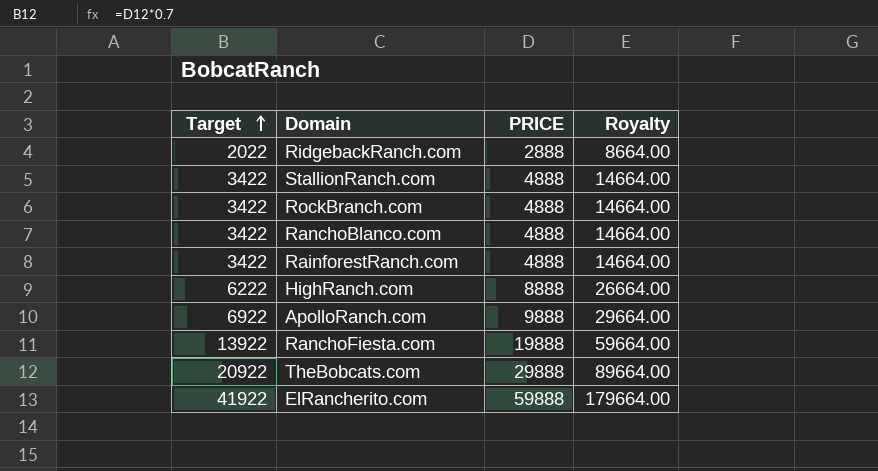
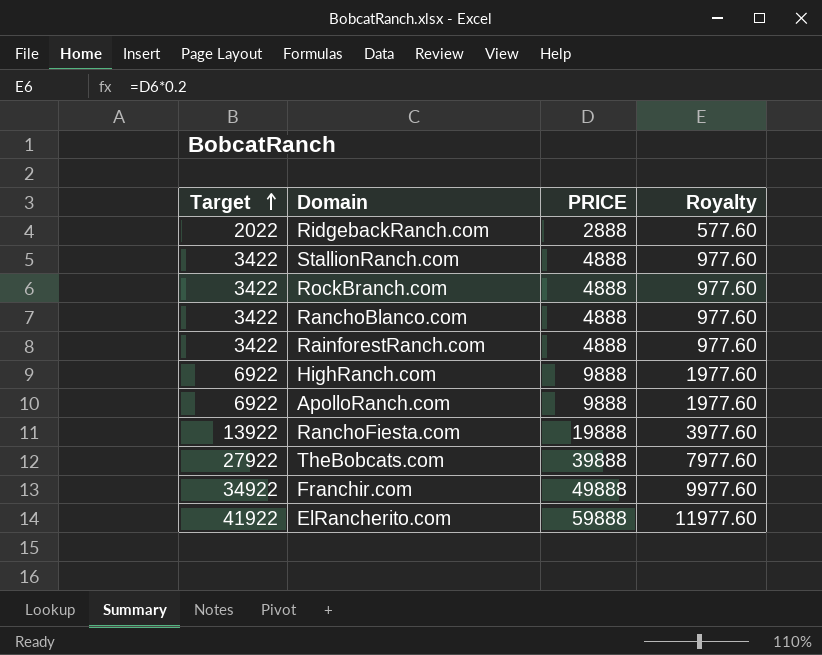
column Royalty | formula: [PRICE] * 3 -> [PRICE] * 0.2
HighRanch.com | Target: 6222 -> 6922
HighRanch.com | PRICE: 8888 -> 9888
TheBobcats.com | Target: 20922 -> 27922
TheBobcats.com | PRICE: 29888 -> 39888
row Franchir.com: none -> 34922 | 49888 | 9977.60

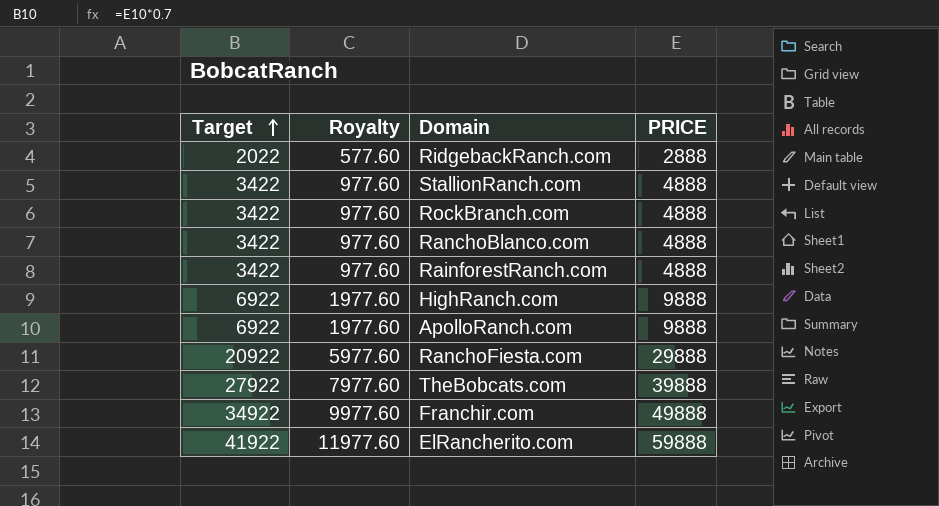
column Royalty | position: 4 -> 2
RanchoFiesta.com | Target: 13922 -> 20922
RanchoFiesta.com | Royalty: 3977.60 -> 5977.60
RanchoFiesta.com | PRICE: 19888 -> 29888

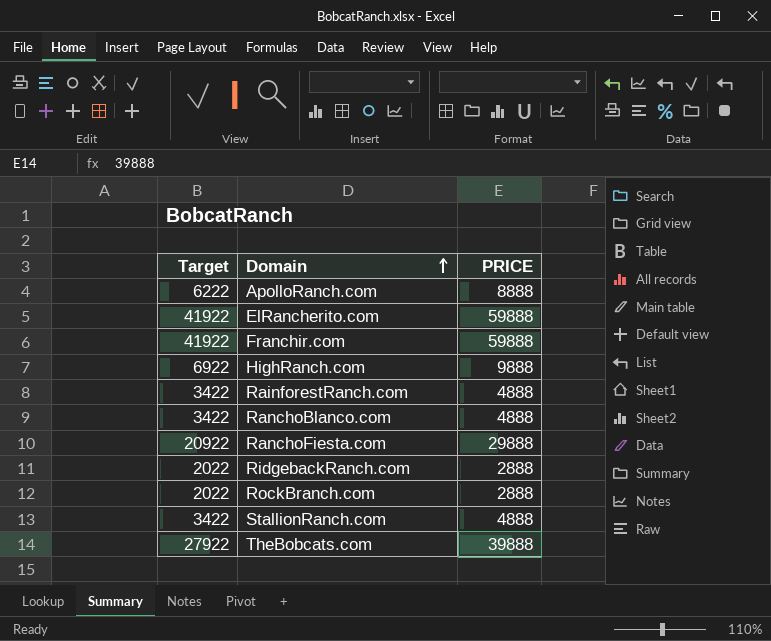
row order: Target ascending -> Domain ascending
column Royalty | formula: [PRICE] * 0.2 -> none
ApolloRanch.com | Target: 6922 -> 6222
ApolloRanch.com | PRICE: 9888 -> 8888
Franchir.com | Target: 34922 -> 41922
Franchir.com | PRICE: 49888 -> 59888
RockBranch.com | Target: 3422 -> 2022
RockBranch.com | PRICE: 4888 -> 2888

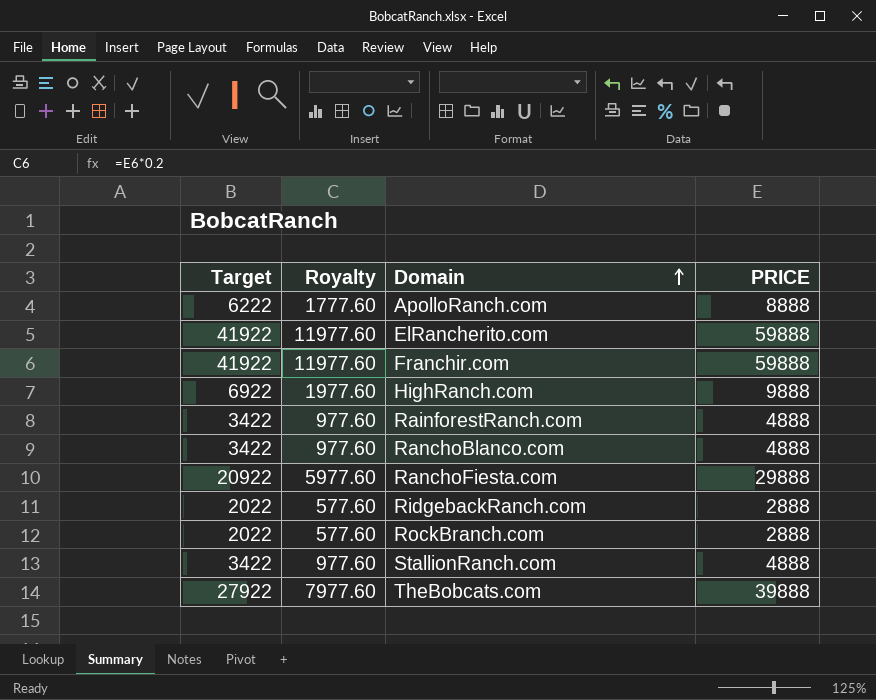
column Royalty | formula: none -> [PRICE] * 0.2

